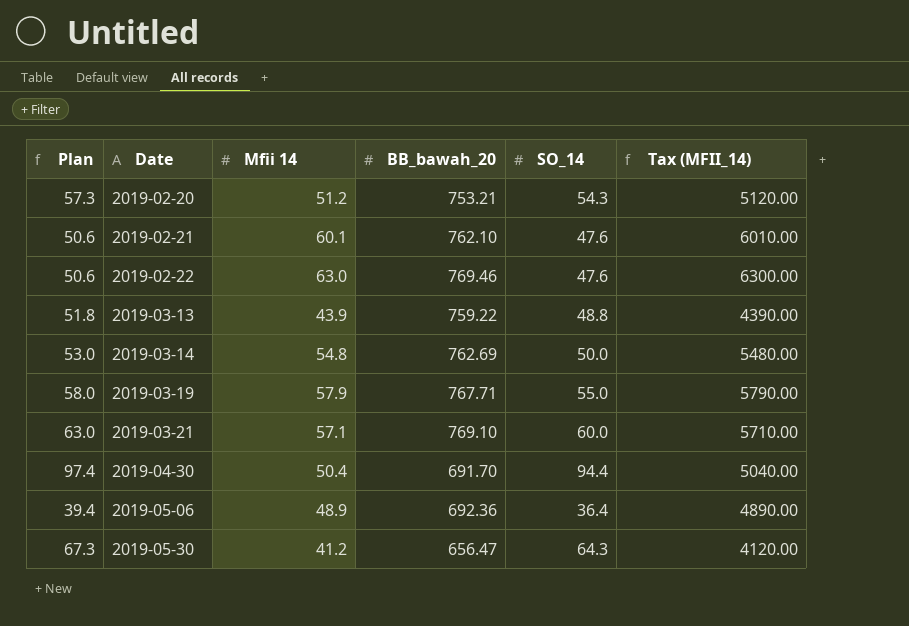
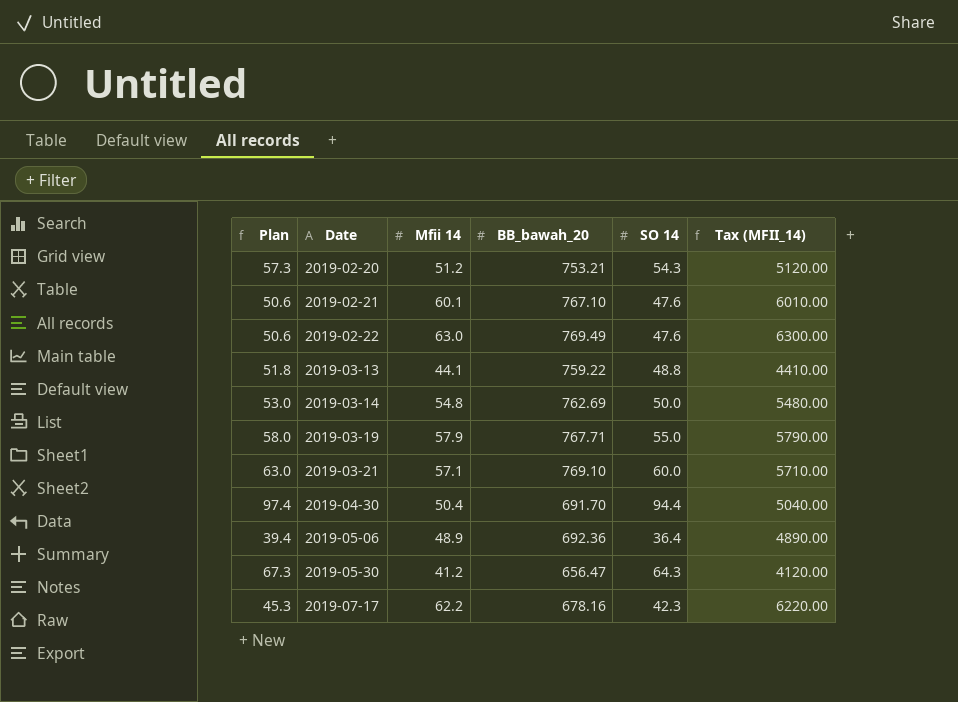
column name: SO_14 -> SO 14
2019-02-21 | BB_bawah_20: 762.10 -> 767.10
2019-02-22 | BB_bawah_20: 769.46 -> 769.49
2019-03-13 | Mfii 14: 43.9 -> 44.1
2019-03-13 | Tax (MFII_14): 4390.00 -> 4410.00
row 2019-07-17: none -> 45.3 | 62.2 | 678.16 | 42.3 | 6220.00

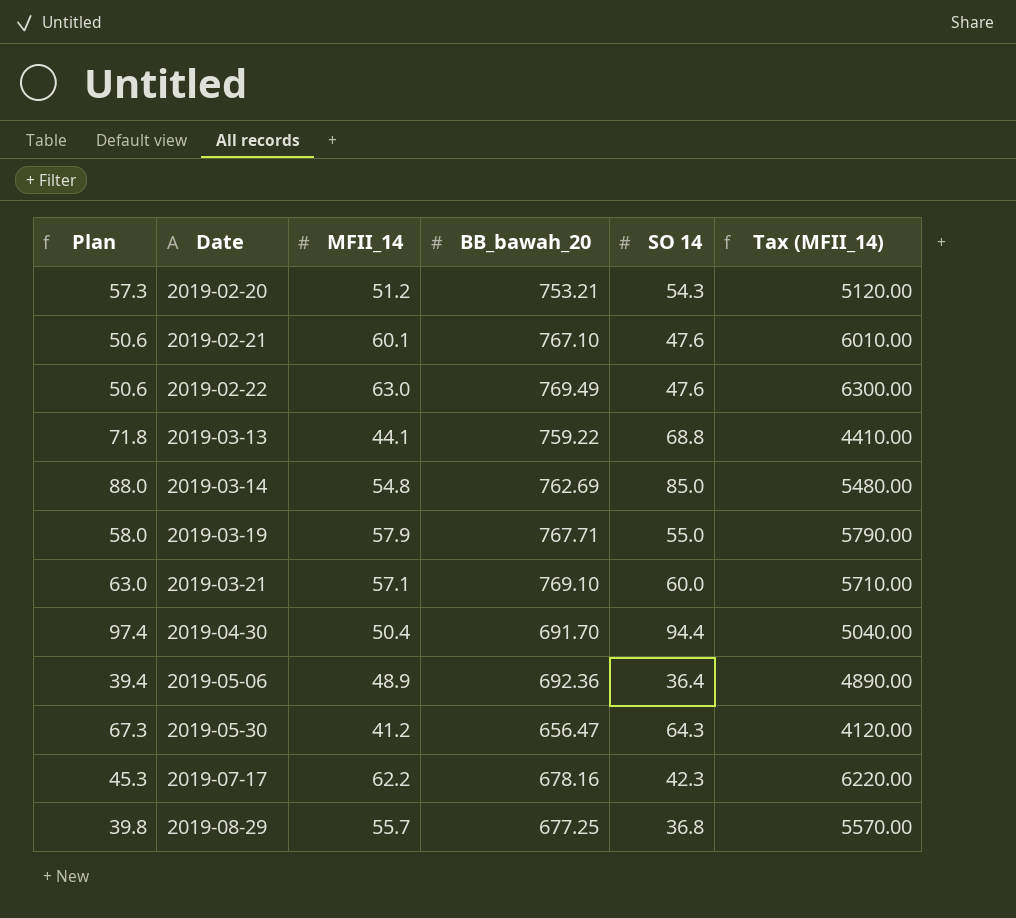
column name: Mfii 14 -> MFII_14
2019-03-13 | Plan: 51.8 -> 71.8
2019-03-13 | SO 14: 48.8 -> 68.8
2019-03-14 | Plan: 53.0 -> 88.0
2019-03-14 | SO 14: 50.0 -> 85.0
row 2019-08-29: none -> 39.8 | 55.7 | 677.25 | 36.8 | 5570.00

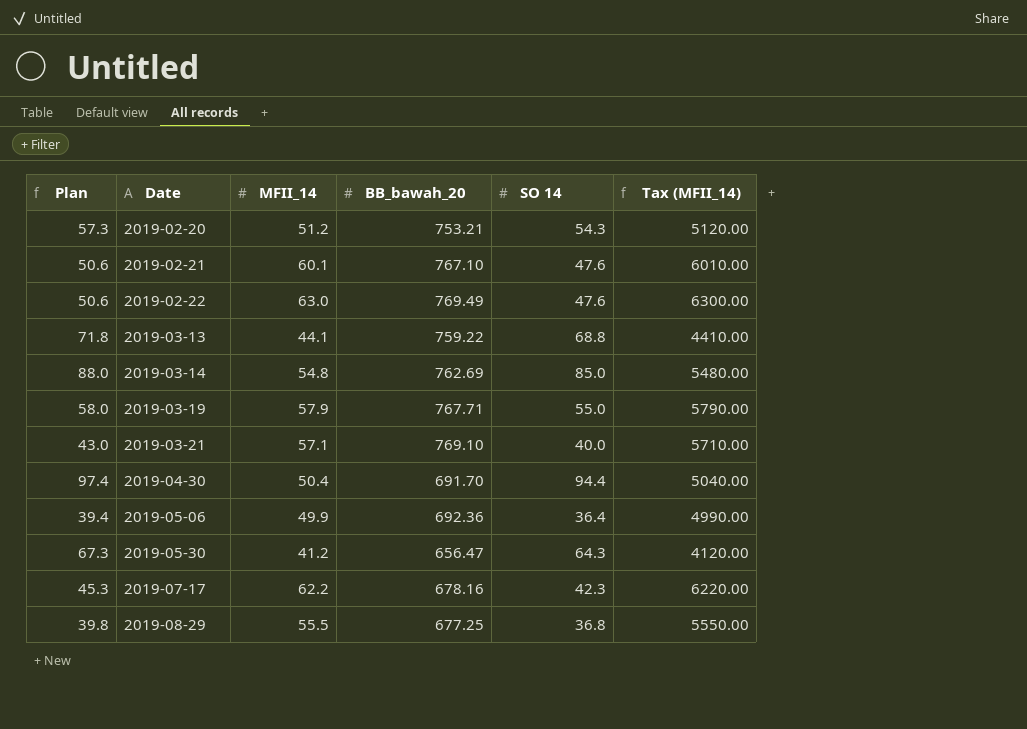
2019-03-21 | Plan: 63.0 -> 43.0
2019-03-21 | SO 14: 60.0 -> 40.0
2019-05-06 | MFII_14: 48.9 -> 49.9
2019-05-06 | Tax (MFII_14): 4890.00 -> 4990.00
2019-08-29 | MFII_14: 55.7 -> 55.5
2019-08-29 | Tax (MFII_14): 5570.00 -> 5550.00

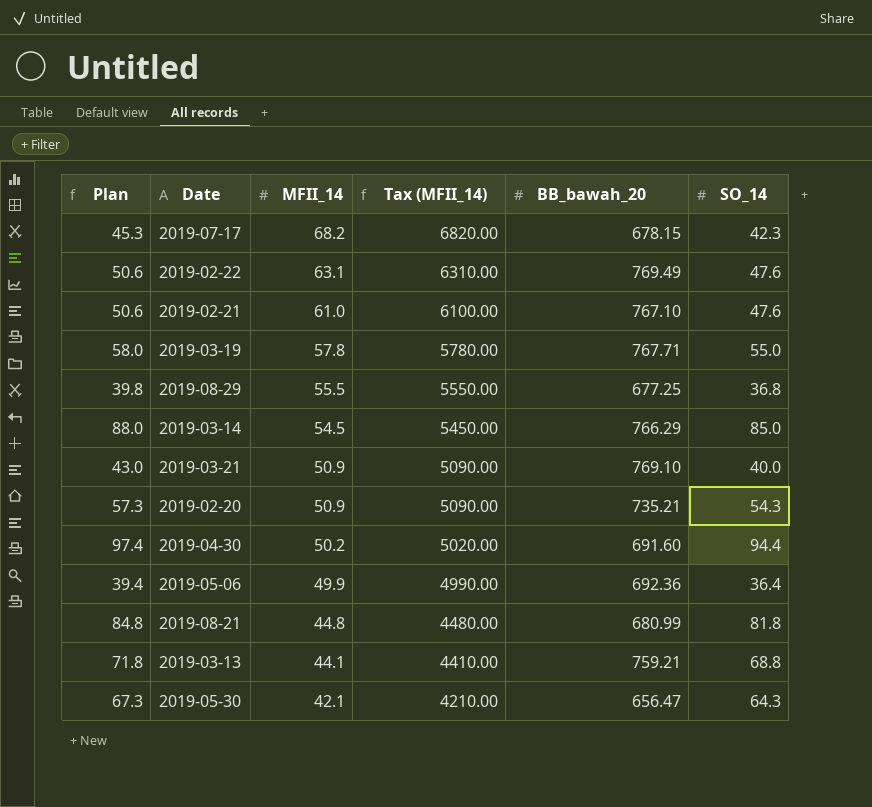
row order: Date ascending -> MFII_14 descending
column Tax (MFII_14) | position: 6 -> 4
column name: SO 14 -> SO_14
2019-07-17 | MFII_14: 62.2 -> 68.2
2019-07-17 | Tax (MFII_14): 6220.00 -> 6820.00
2019-07-17 | BB_bawah_20: 678.16 -> 678.15
2019-02-22 | MFII_14: 63.0 -> 63.1
2019-02-22 | Tax (MFII_14): 6300.00 -> 6310.00
2019-02-21 | MFII_14: 60.1 -> 61.0
2019-02-21 | Tax (MFII_14): 6010.00 -> 6100.00
2019-03-19 | MFII_14: 57.9 -> 57.8
2019-03-19 | Tax (MFII_14): 5790.00 -> 5780.00
2019-03-14 | MFII_14: 54.8 -> 54.5
2019-03-14 | Tax (MFII_14): 5480.00 -> 5450.00
2019-03-14 | BB_bawah_20: 762.69 -> 766.29
2019-03-21 | MFII_14: 57.1 -> 50.9
2019-03-21 | Tax (MFII_14): 5710.00 -> 5090.00
2019-02-20 | MFII_14: 51.2 -> 50.9
2019-02-20 | Tax (MFII_14): 5120.00 -> 5090.00
2019-02-20 | BB_bawah_20: 753.21 -> 735.21
2019-04-30 | MFII_14: 50.4 -> 50.2
2019-04-30 | Tax (MFII_14): 5040.00 -> 5020.00
2019-04-30 | BB_bawah_20: 691.70 -> 691.60
row 2019-08-21: none -> 84.8 | 44.8 | 4480.00 | 680.99 | 81.8
2019-03-13 | BB_bawah_20: 759.22 -> 759.21
2019-05-30 | MFII_14: 41.2 -> 42.1
2019-05-30 | Tax (MFII_14): 4120.00 -> 4210.00

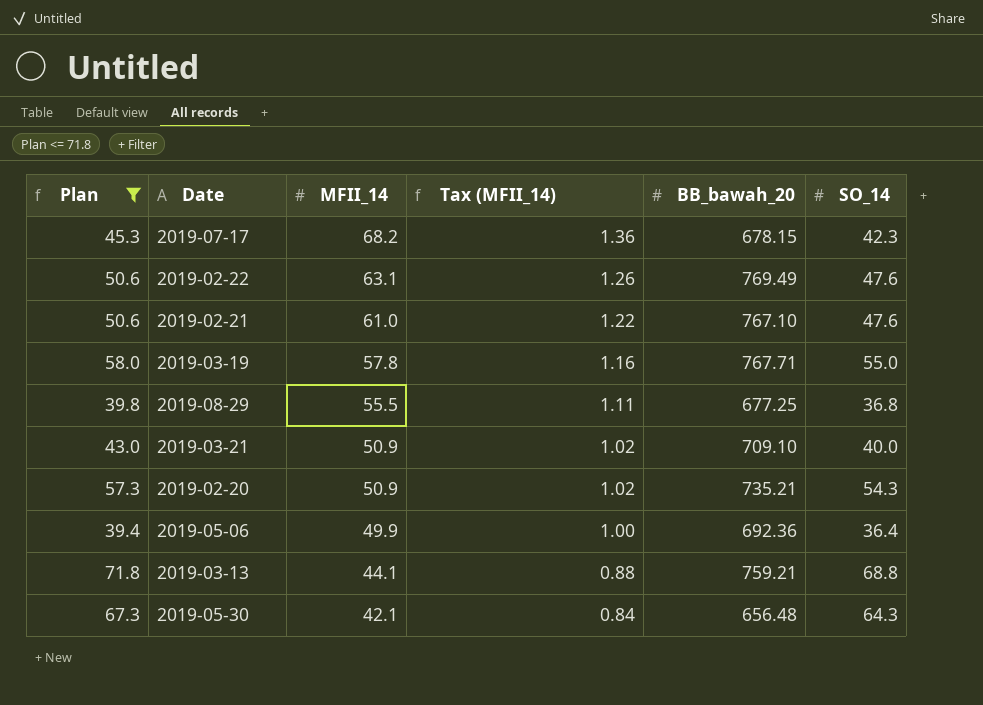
filter: none -> Plan <= 71.8
column Tax (MFII_14) | formula: [MFII_14] * 100 -> [MFII_14] * 0.02
2019-03-21 | BB_bawah_20: 769.10 -> 709.10
2019-05-30 | BB_bawah_20: 656.47 -> 656.48

